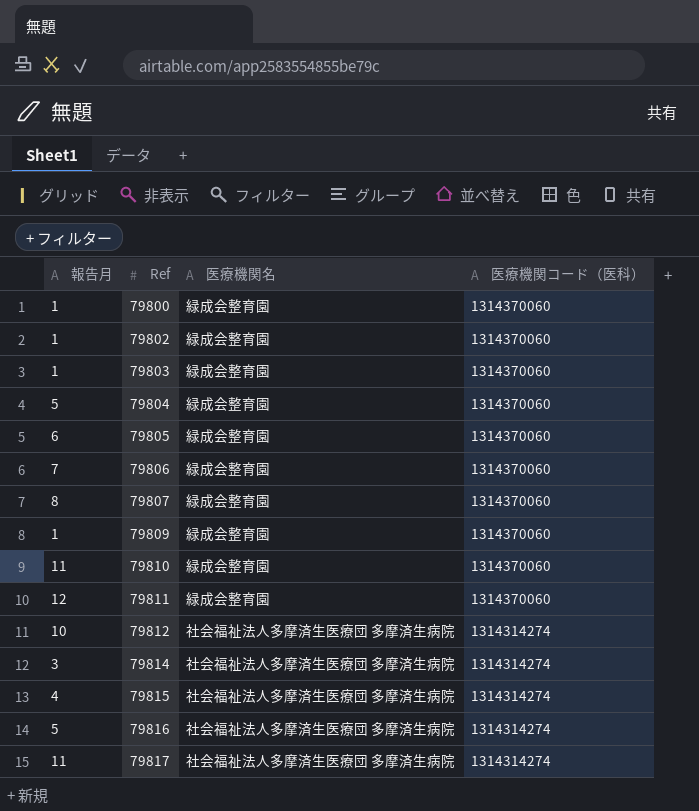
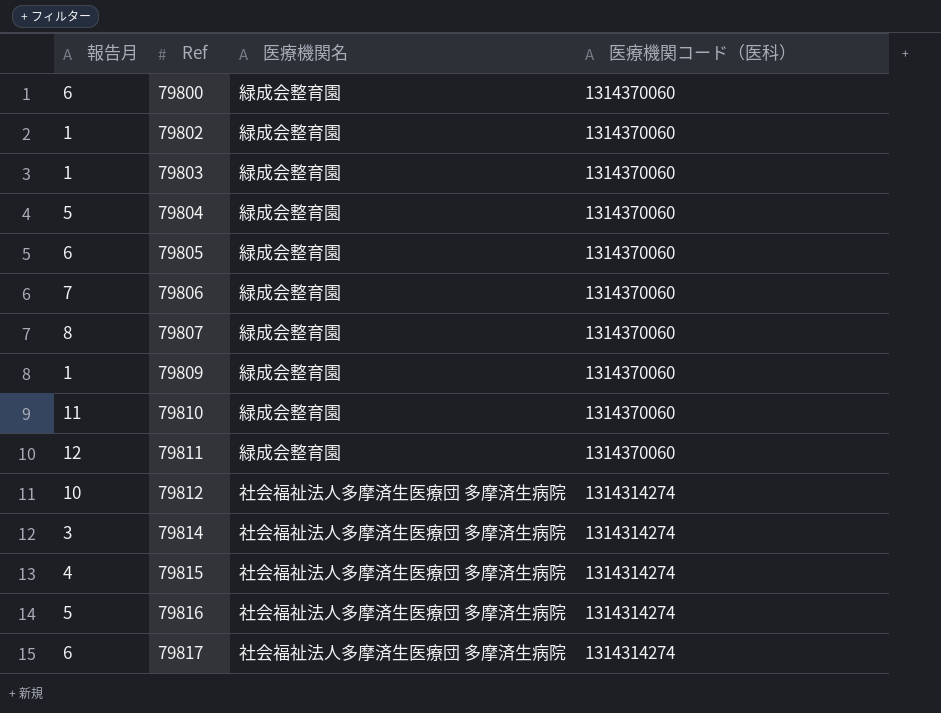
79800 | 報告月: 1 -> 6
79817 | 報告月: 11 -> 6

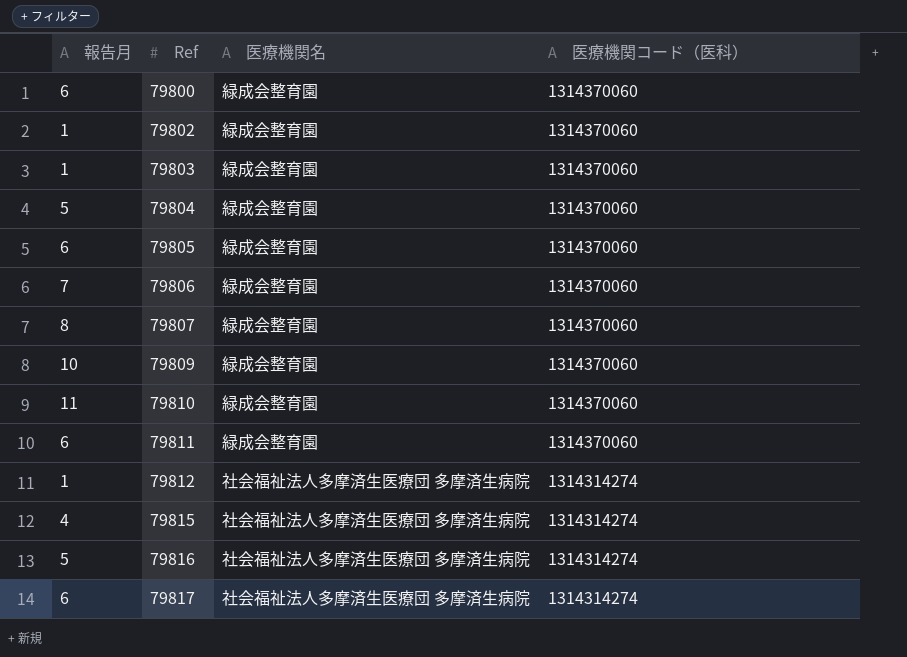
row 79814: 3 | 社会福祉法人多摩済生医療団 多摩済生病院 | 1314314274 -> none
79809 | 報告月: 1 -> 10
79811 | 報告月: 12 -> 6
79812 | 報告月: 10 -> 1

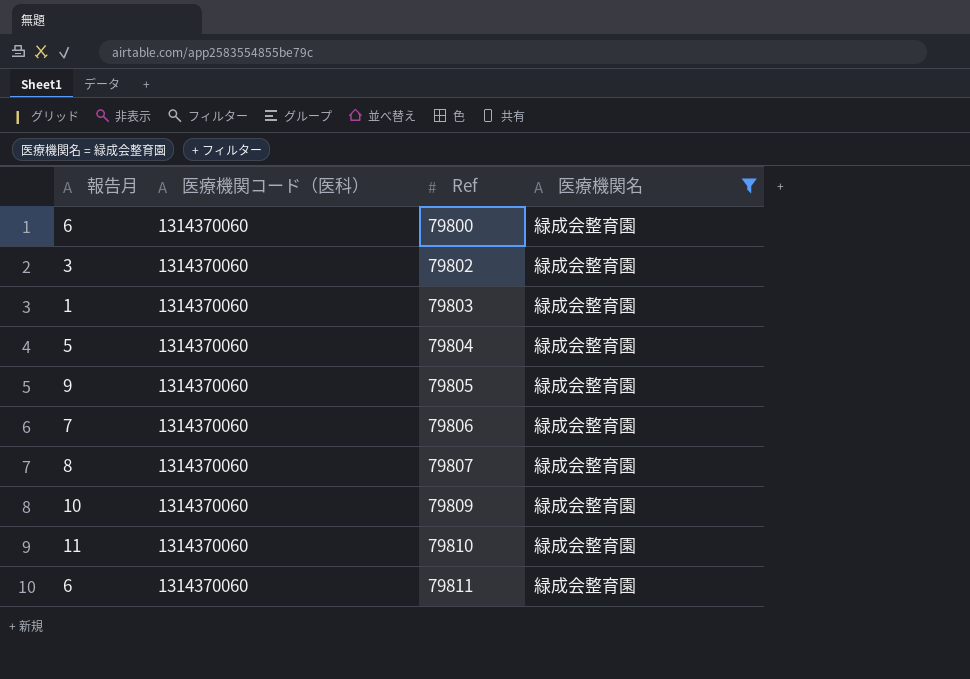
filter: none -> 医療機関名 = 緑成会整育園
column 医療機関コード（医科） | position: 4 -> 2
79802 | 報告月: 1 -> 3
79805 | 報告月: 6 -> 9

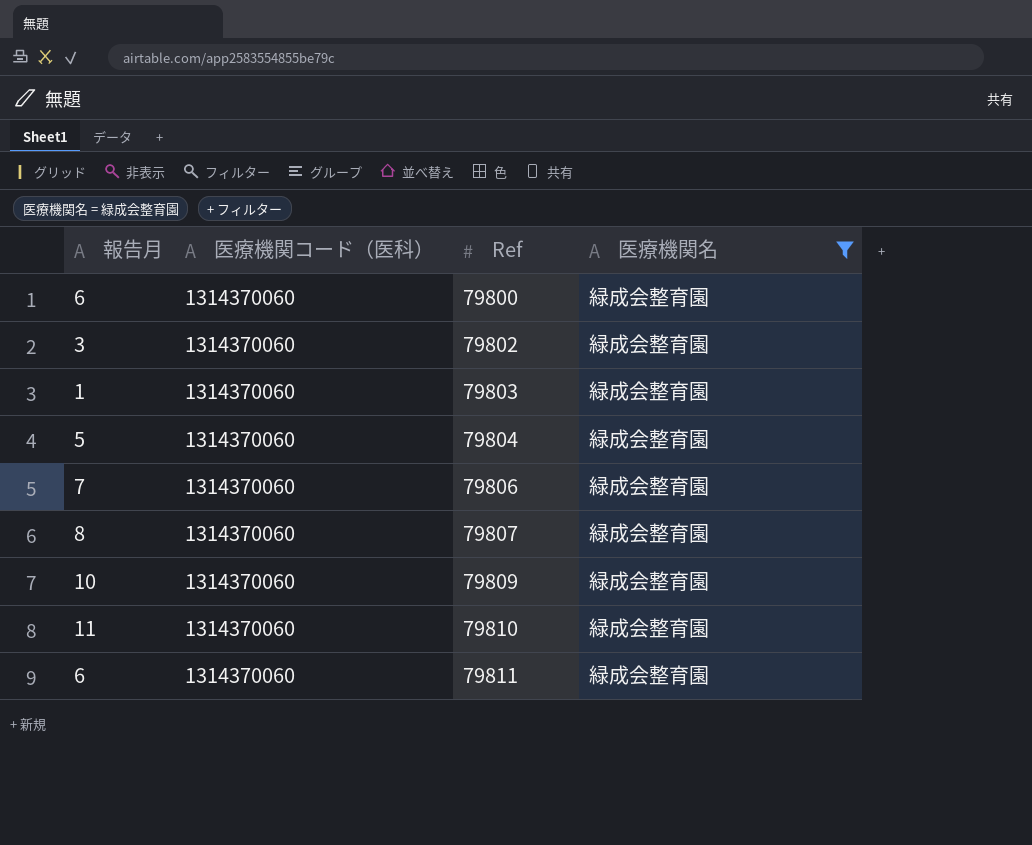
row 79805: 9 | 1314370060 | 緑成会整育園 -> none

